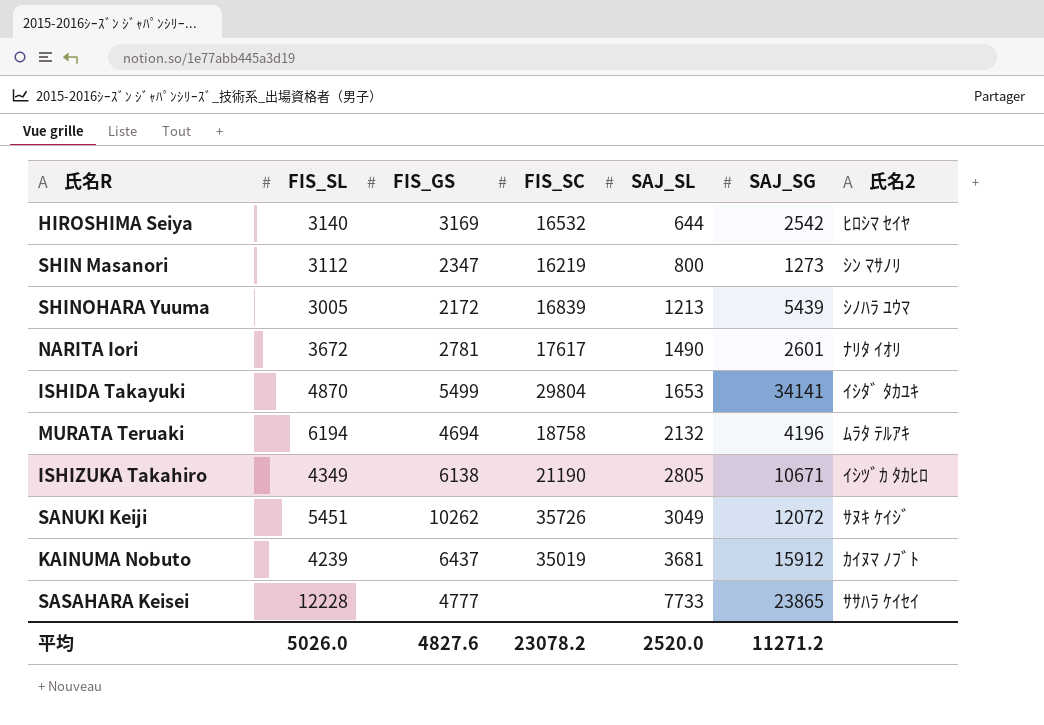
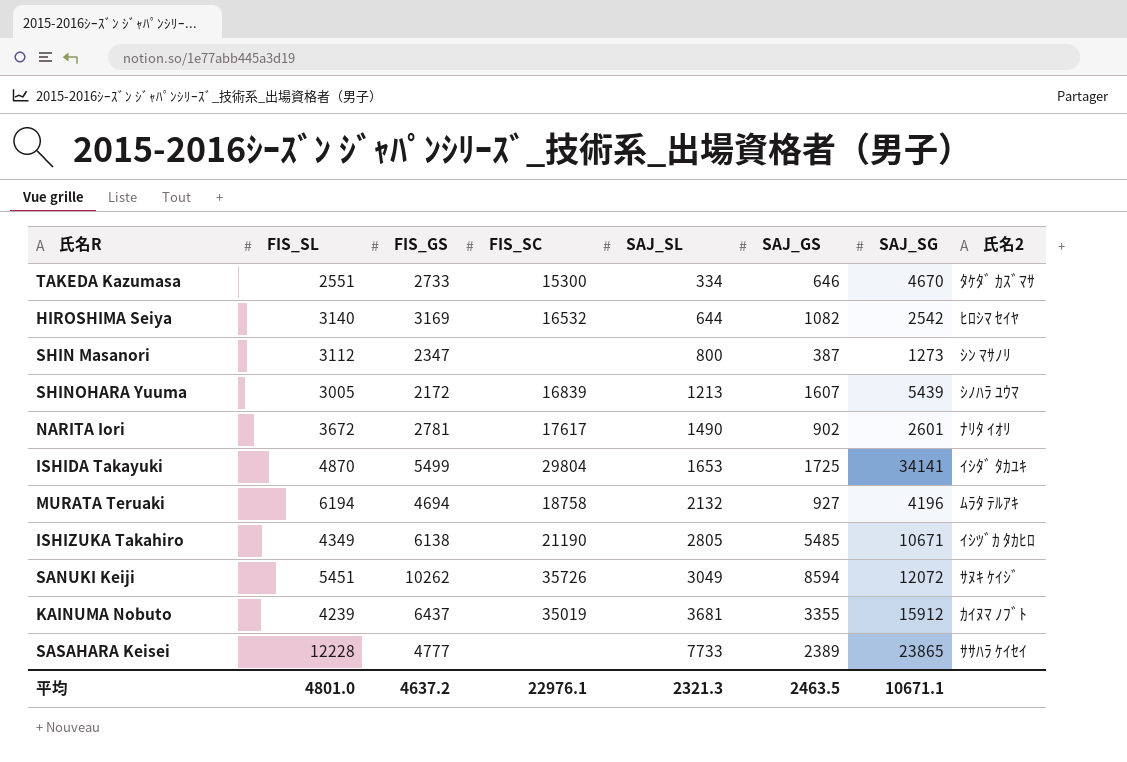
column SAJ_GS | position: none -> 6
row TAKEDA Kazumasa: none -> 2551 | 2733 | 15300 | 334 | 646 | 4670 | ﾀｹﾀﾞ ｶｽﾞﾏｻ
SHIN Masanori | FIS_SC: 16219 -> none
平均 | FIS_SL: 5026.0 -> 4801.0
平均 | FIS_GS: 4827.6 -> 4637.2
平均 | FIS_SC: 23078.2 -> 22976.1
平均 | SAJ_SL: 2520.0 -> 2321.3
平均 | SAJ_SG: 11271.2 -> 10671.1

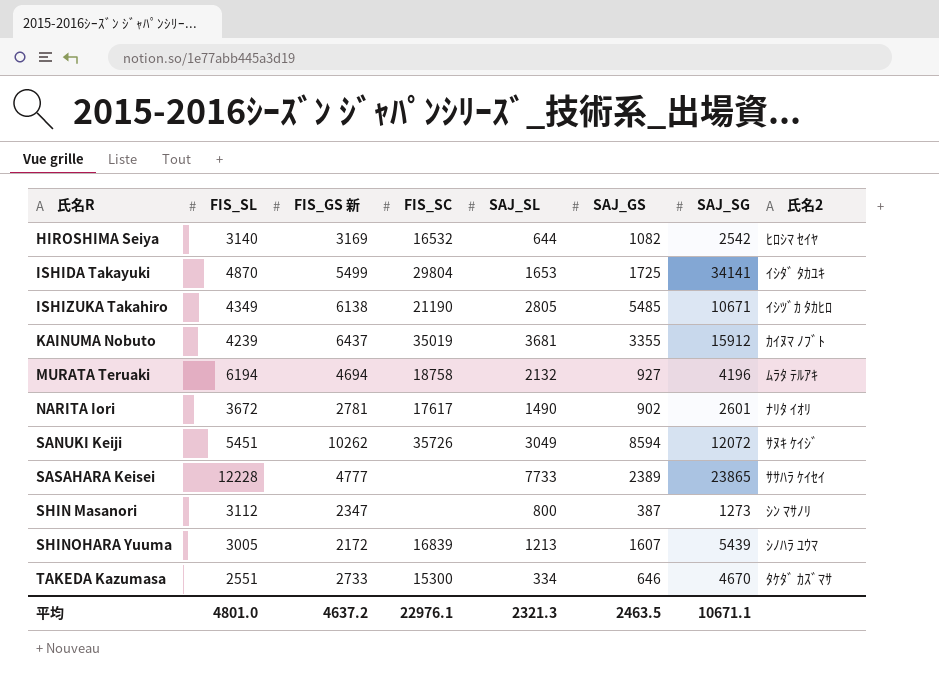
row order: SAJ_SL ascending -> 氏名R ascending
column name: FIS_GS -> FIS_GS 新

